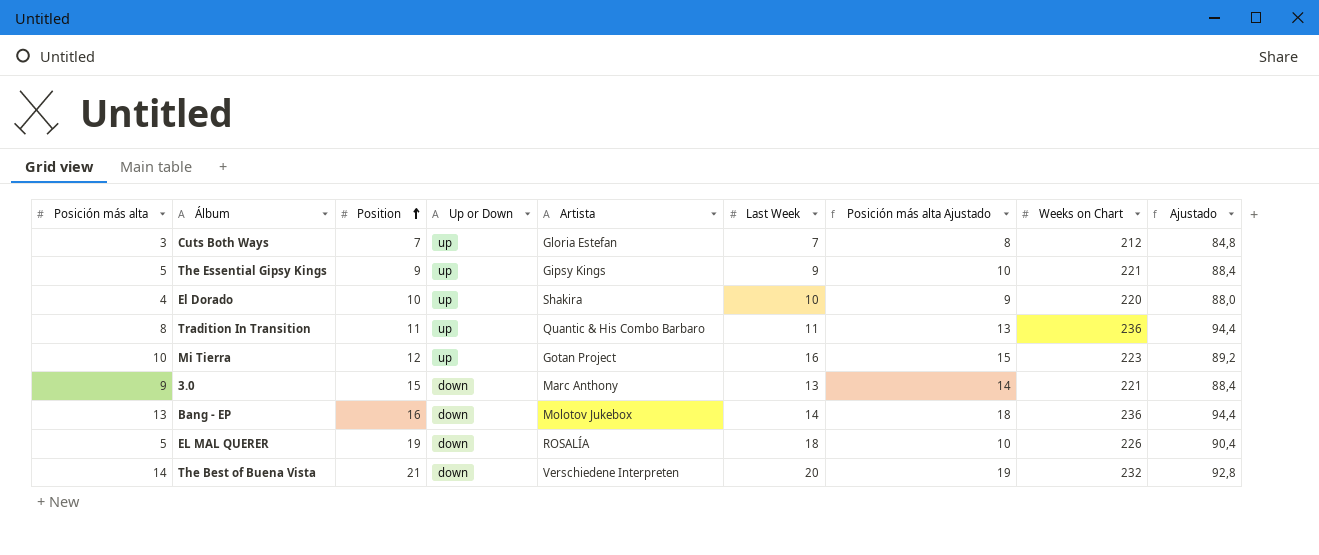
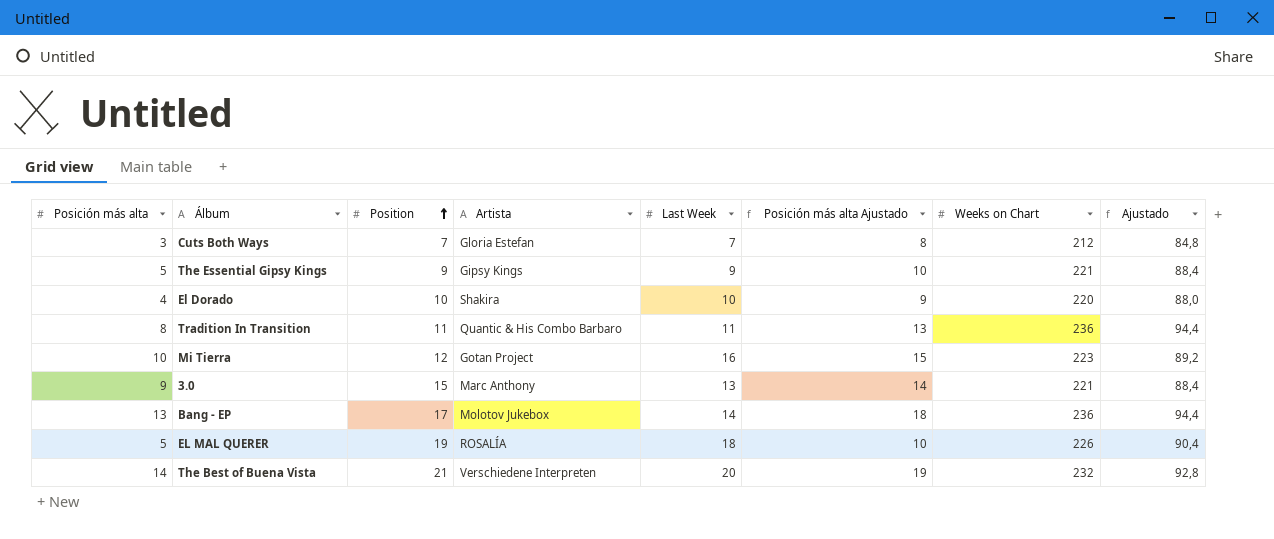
column Up or Down | position: 4 -> none
Bang - EP | Position: 16 -> 17

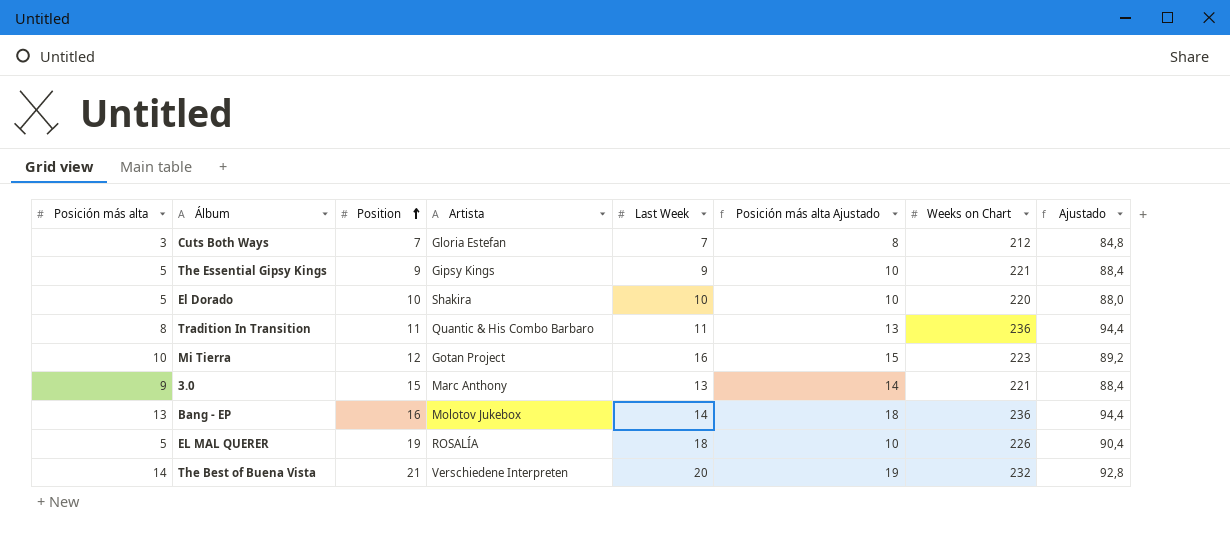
El Dorado | Posición más alta: 4 -> 5
El Dorado | Posición más alta Ajustado: 9 -> 10
Bang - EP | Position: 17 -> 16

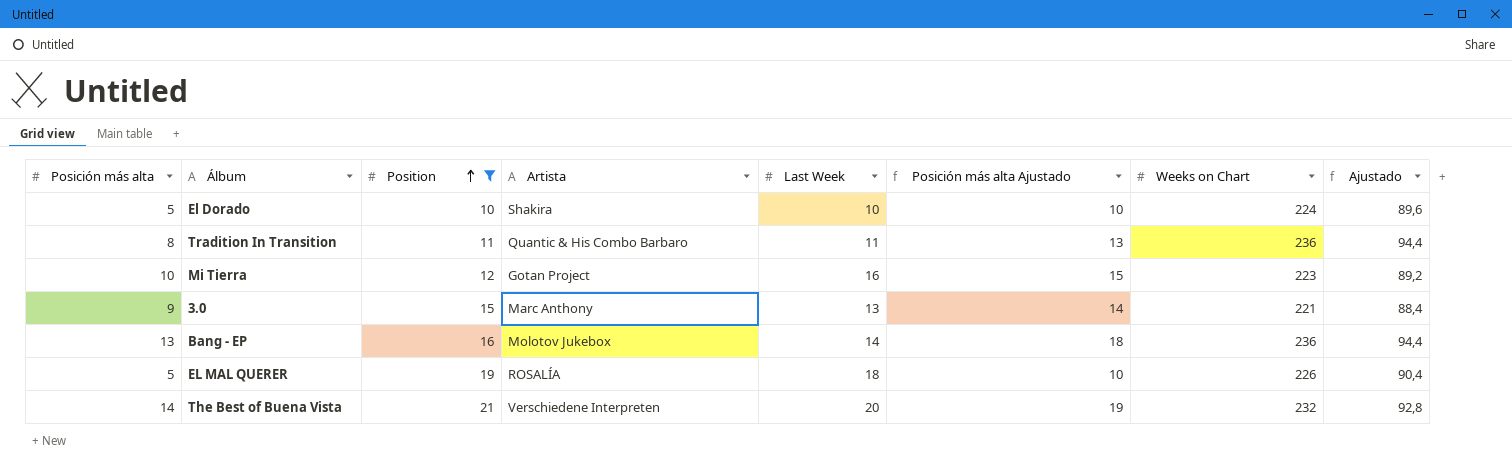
filter: none -> Position >= 10
El Dorado | Weeks on Chart: 220 -> 224
El Dorado | Ajustado: 88,0 -> 89,6

